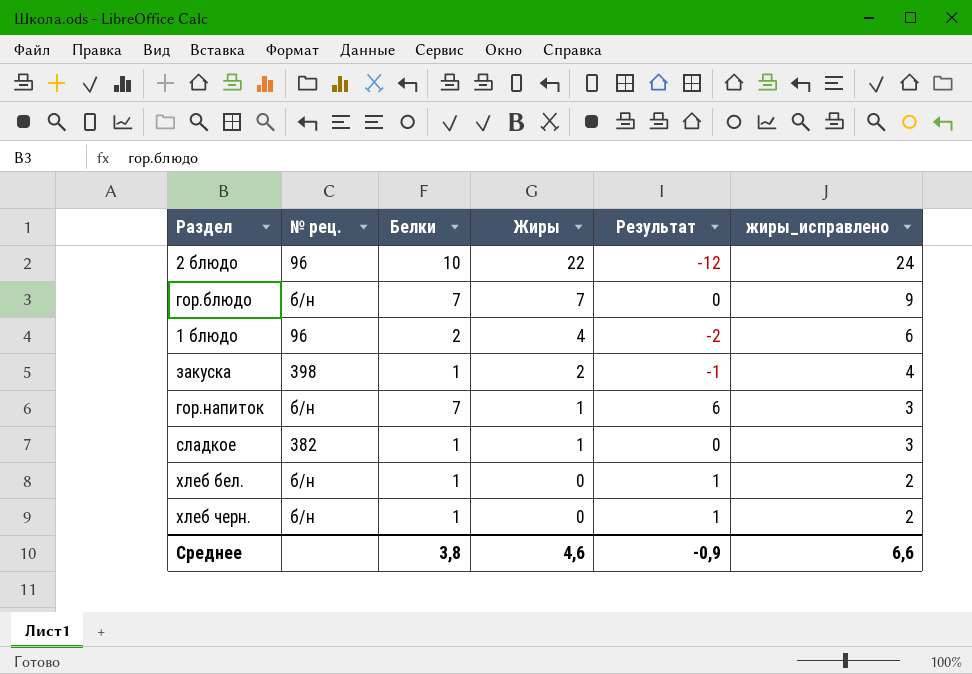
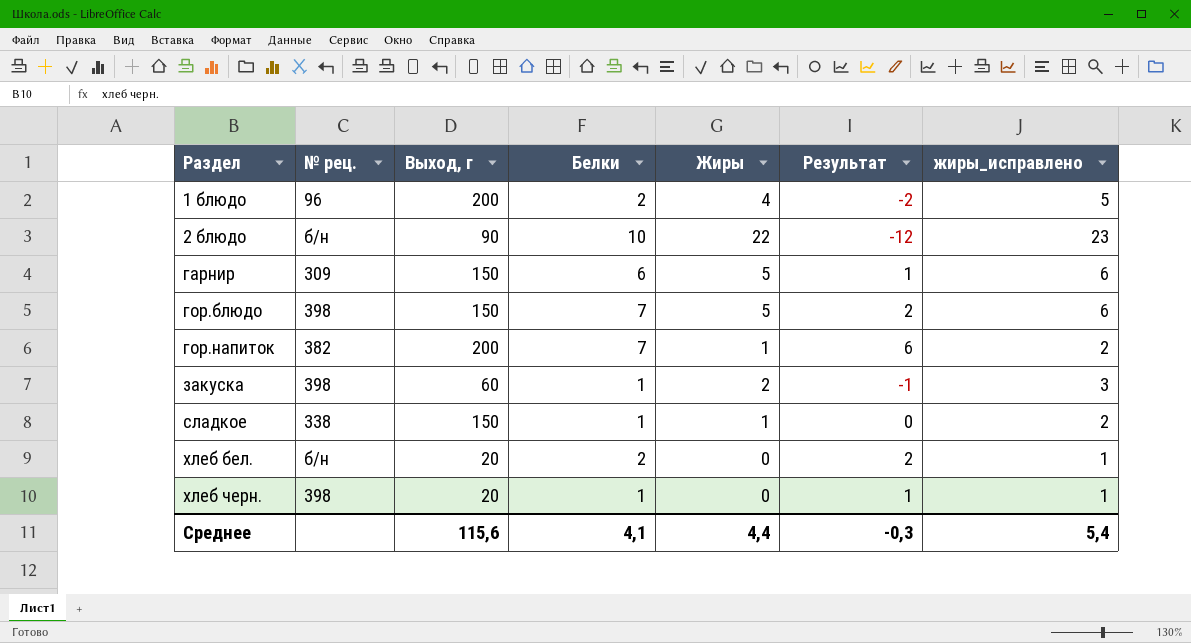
row order: Жиры descending -> Раздел ascending
column Выход, г | position: none -> 3
column жиры_исправлено | formula: [Жиры] + 2 -> [Жиры] + 1
2 блюдо | № рец.: 96 -> б/н
row гарнир: none -> 309 | 150 | 6 | 5 | 1 | 6
гор.блюдо | № рец.: б/н -> 398
гор.блюдо | Жиры: 7 -> 5
гор.блюдо | Результат: 0 -> 2
гор.напиток | № рец.: б/н -> 382
сладкое | № рец.: 382 -> 338
хлеб бел. | Белки: 1 -> 2
хлеб бел. | Результат: 1 -> 2
хлеб черн. | № рец.: б/н -> 398
Среднее | Белки: 3,8 -> 4,1
Среднее | Жиры: 4,6 -> 4,4
Среднее | Результат: -0,9 -> -0,3
Среднее | жиры_исправлено: 6,6 -> 5,4

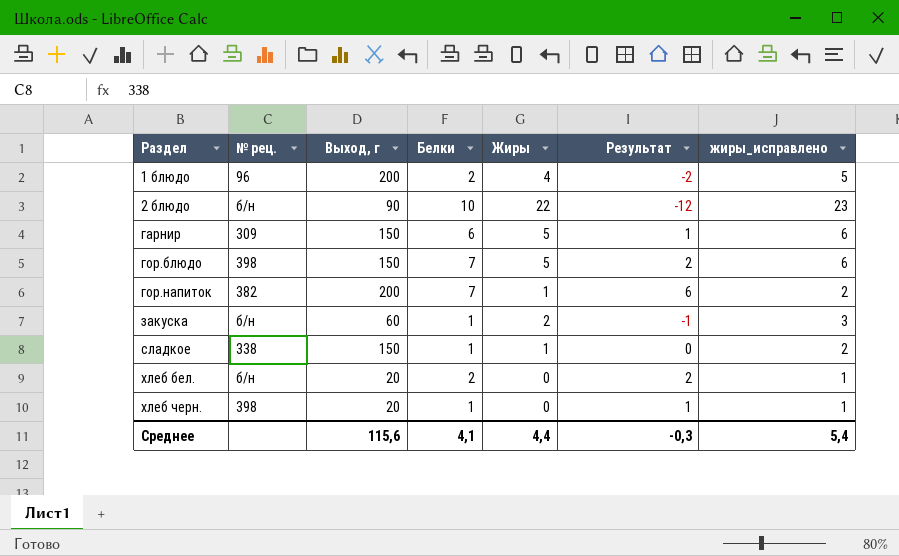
закуска | № рец.: 398 -> б/н

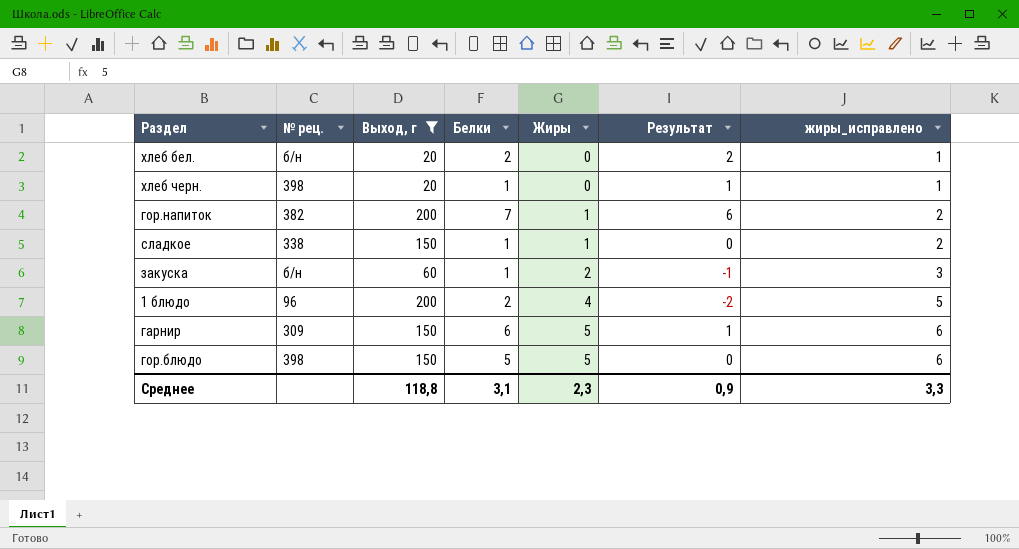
filter: none -> Выход, г != 90
row order: Раздел ascending -> Жиры ascending
гор.блюдо | Белки: 7 -> 5
гор.блюдо | Результат: 2 -> 0
Среднее | Выход, г: 115,6 -> 118,8
Среднее | Белки: 4,1 -> 3,1
Среднее | Жиры: 4,4 -> 2,3
Среднее | Результат: -0,3 -> 0,9
Среднее | жиры_исправлено: 5,4 -> 3,3

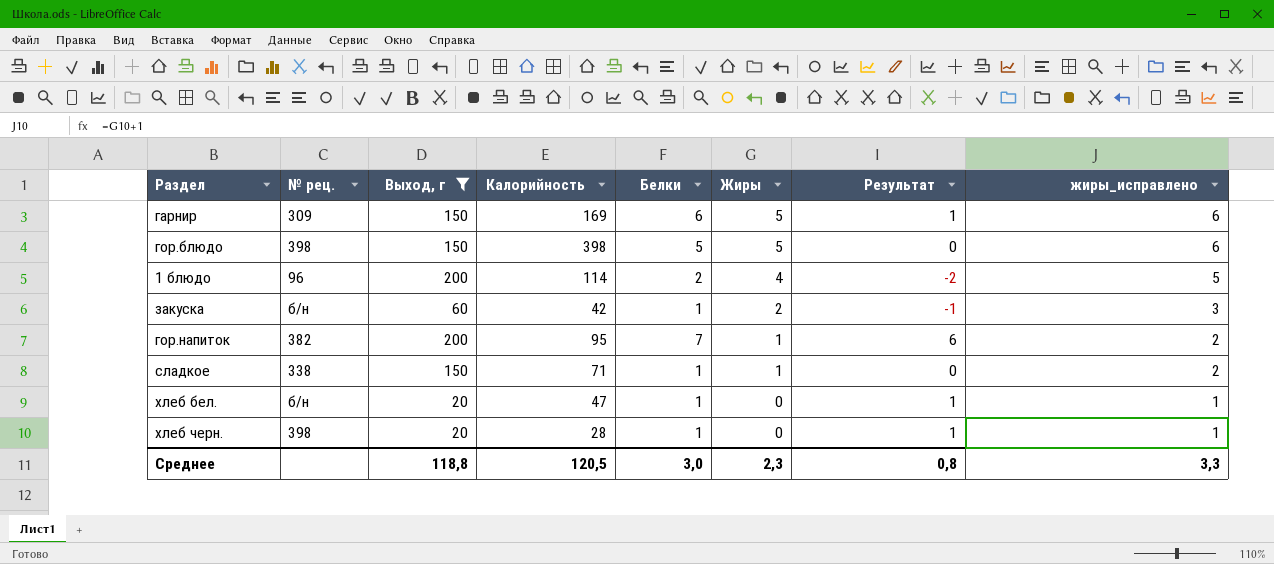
row order: Жиры ascending -> Жиры descending
column Калорийность | position: none -> 4
хлеб бел. | Белки: 2 -> 1
хлеб бел. | Результат: 2 -> 1
Среднее | Белки: 3,1 -> 3,0
Среднее | Результат: 0,9 -> 0,8

